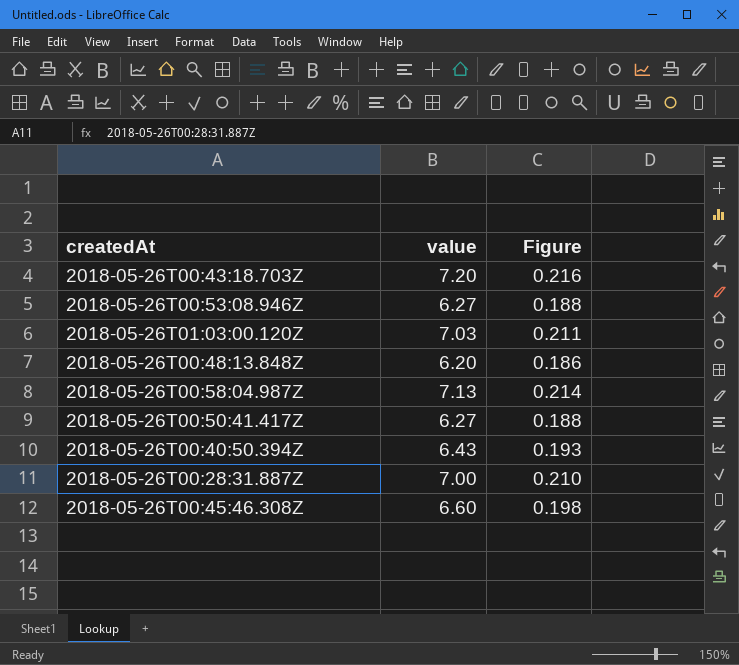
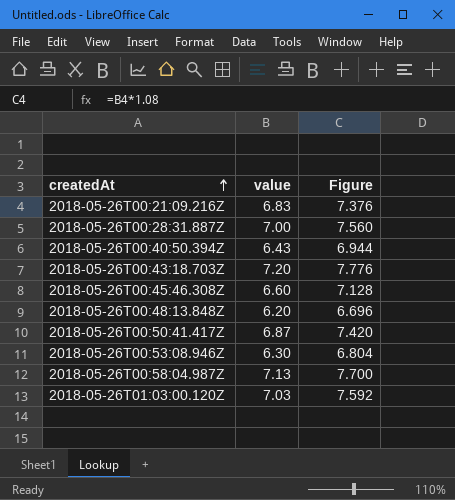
row order: none -> createdAt ascending
column Figure | formula: [value] * 0.03 -> [value] * 1.08
row 2018-05-26T00:21:09.216Z: none -> 6.83 | 7.376
2018-05-26T00:50:41.417Z | value: 6.27 -> 6.87
2018-05-26T00:53:08.946Z | value: 6.27 -> 6.30

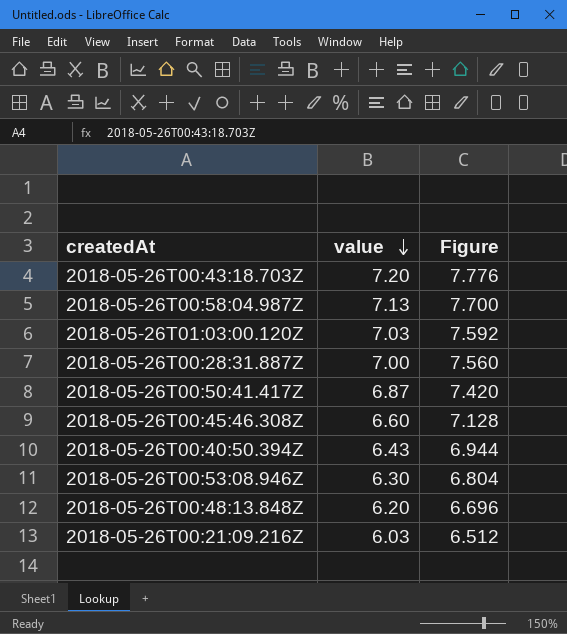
row order: createdAt ascending -> value descending
2018-05-26T00:21:09.216Z | value: 6.83 -> 6.03
2018-05-26T00:21:09.216Z | Figure: 7.376 -> 6.512

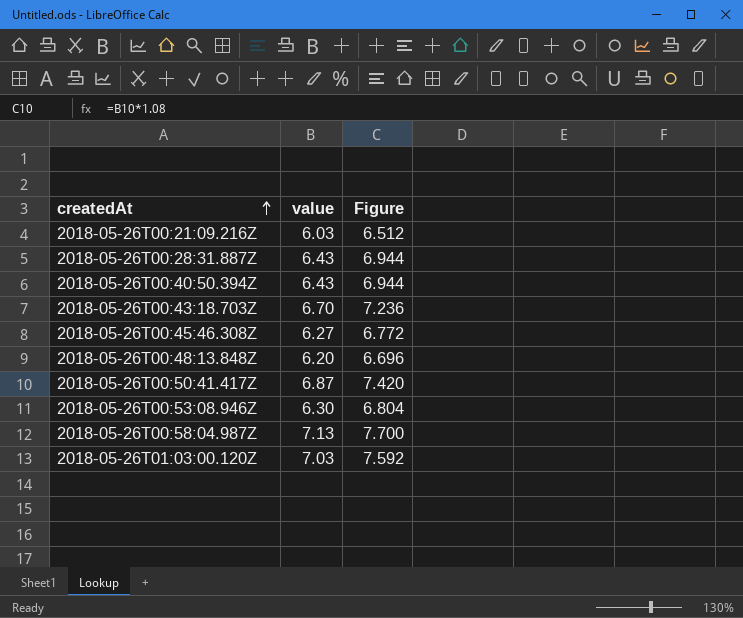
row order: value descending -> createdAt ascending
2018-05-26T00:28:31.887Z | value: 7.00 -> 6.43
2018-05-26T00:28:31.887Z | Figure: 7.560 -> 6.944
2018-05-26T00:43:18.703Z | value: 7.20 -> 6.70
2018-05-26T00:43:18.703Z | Figure: 7.776 -> 7.236
2018-05-26T00:45:46.308Z | value: 6.60 -> 6.27
2018-05-26T00:45:46.308Z | Figure: 7.128 -> 6.772

